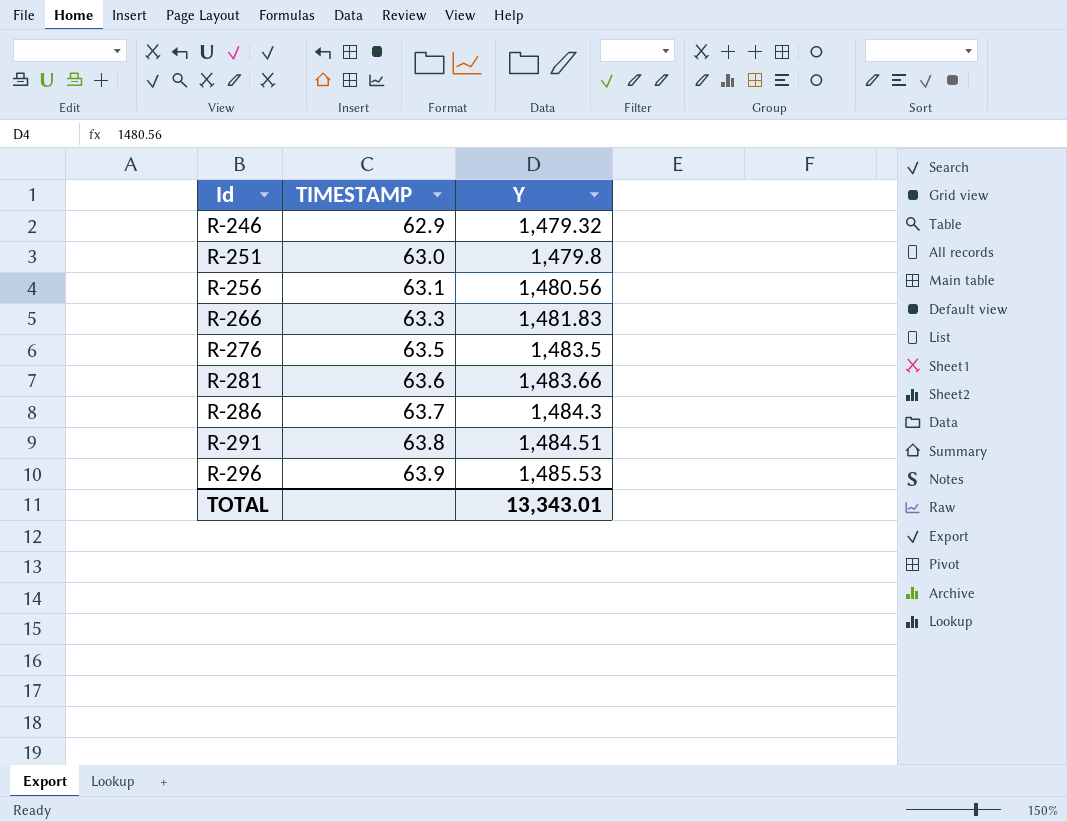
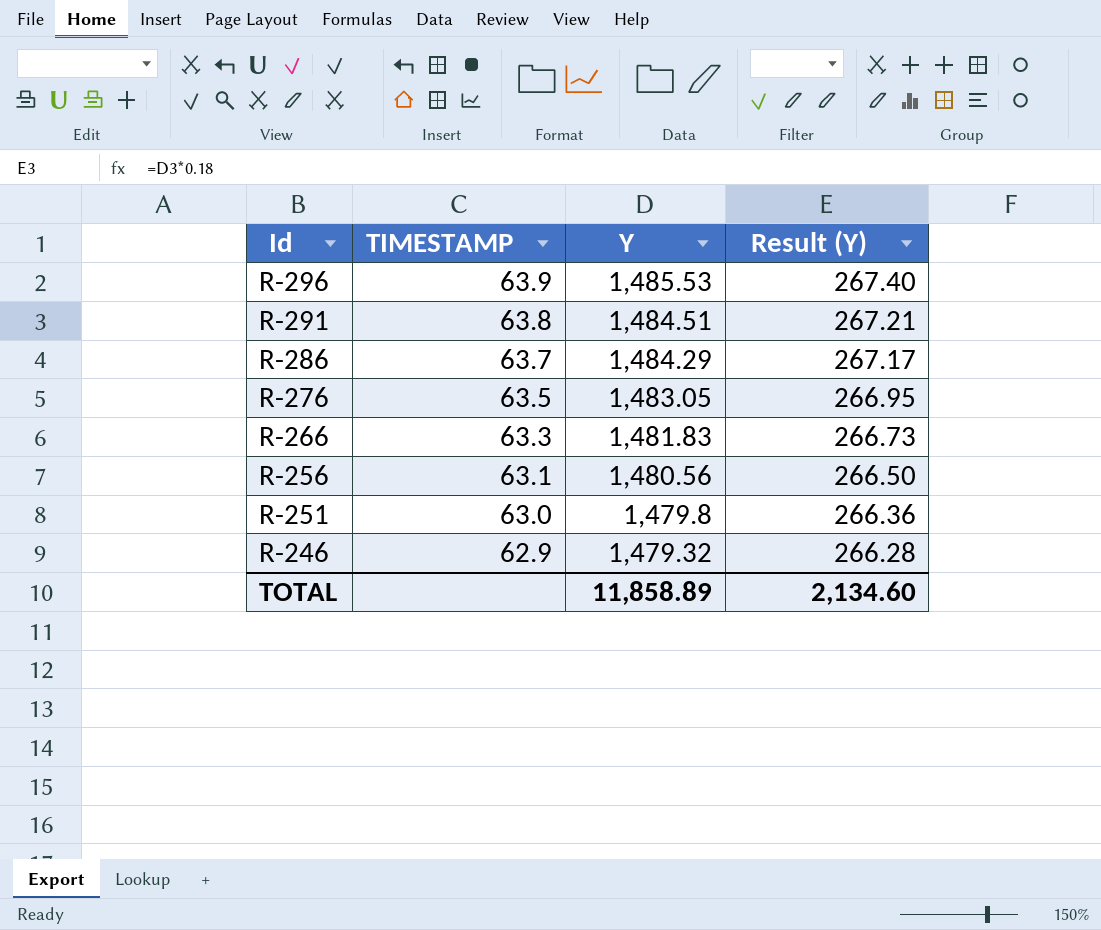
row order: Id ascending -> Id descending
column Result (Y) | formula: none -> [Y] * 0.18
row R-281: 63.6 | 1,483.66 -> none
R-286 | Y: 1,484.3 -> 1,484.29
R-276 | Y: 1,483.5 -> 1,483.05
TOTAL | Y: 13,343.01 -> 11,858.89

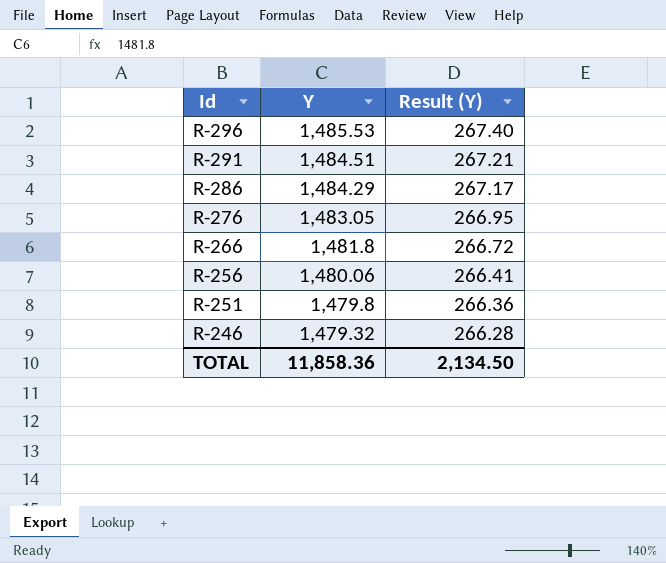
column TIMESTAMP | position: 2 -> none
R-266 | Y: 1,481.83 -> 1,481.8
R-266 | Result (Y): 266.73 -> 266.72
R-256 | Y: 1,480.56 -> 1,480.06
R-256 | Result (Y): 266.50 -> 266.41
TOTAL | Y: 11,858.89 -> 11,858.36
TOTAL | Result (Y): 2,134.60 -> 2,134.50

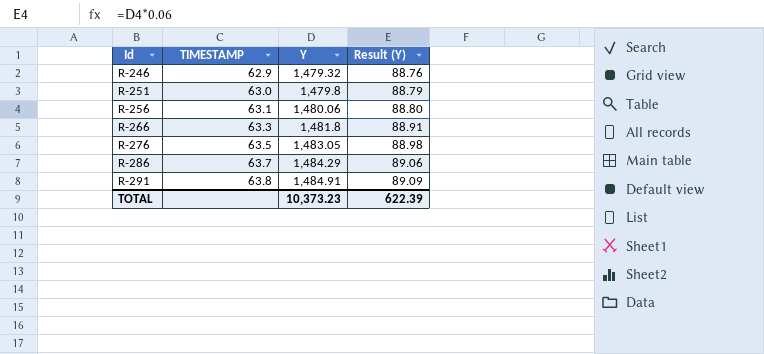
row order: Id descending -> Id ascending
column TIMESTAMP | position: none -> 2
column Result (Y) | formula: [Y] * 0.18 -> [Y] * 0.06
row R-296: 1,485.53 | 267.40 -> none
R-291 | Y: 1,484.51 -> 1,484.91
TOTAL | Y: 11,858.36 -> 10,373.23
TOTAL | Result (Y): 2,134.50 -> 622.39

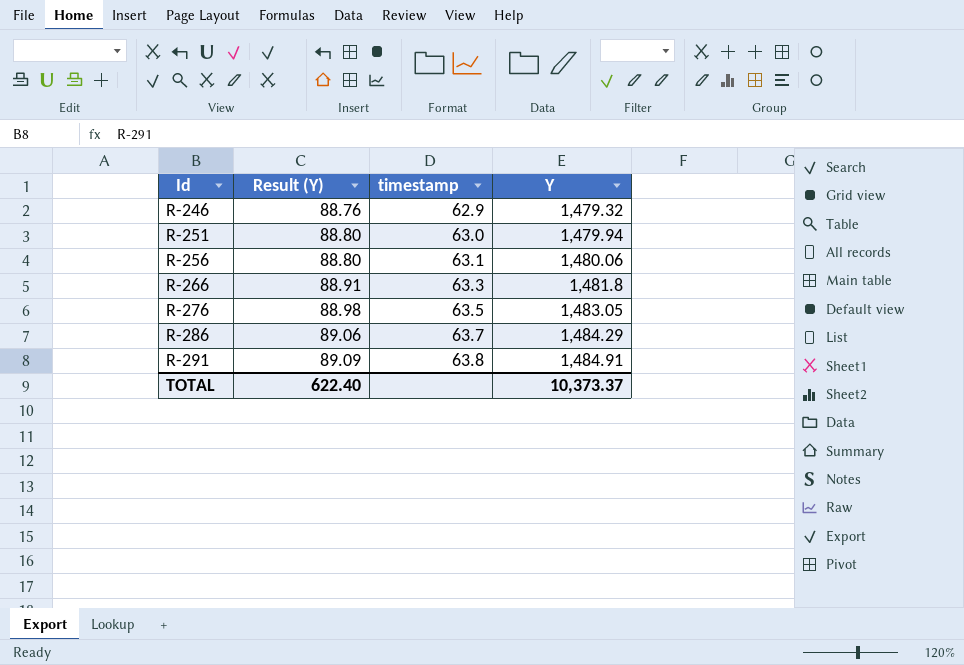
column Result (Y) | position: 4 -> 2
column name: TIMESTAMP -> timestamp
R-251 | Result (Y): 88.79 -> 88.80
R-251 | Y: 1,479.8 -> 1,479.94
TOTAL | Result (Y): 622.39 -> 622.40
TOTAL | Y: 10,373.23 -> 10,373.37

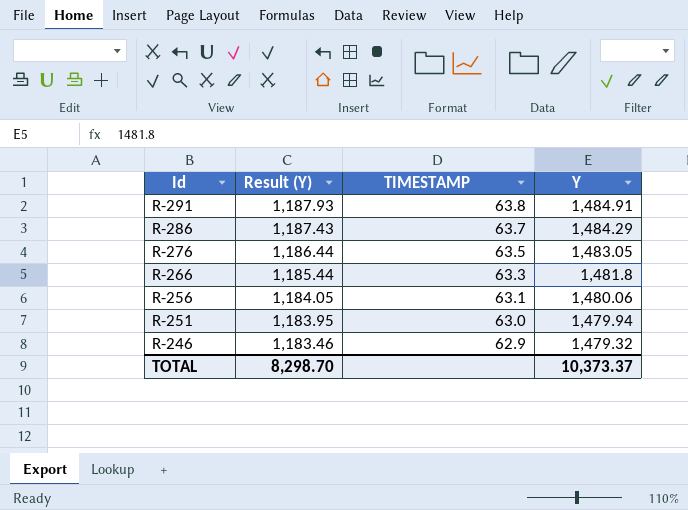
row order: Id ascending -> Id descending
column Result (Y) | formula: [Y] * 0.06 -> [Y] * 0.8
column name: timestamp -> TIMESTAMP
TOTAL | Result (Y): 622.40 -> 8,298.70

